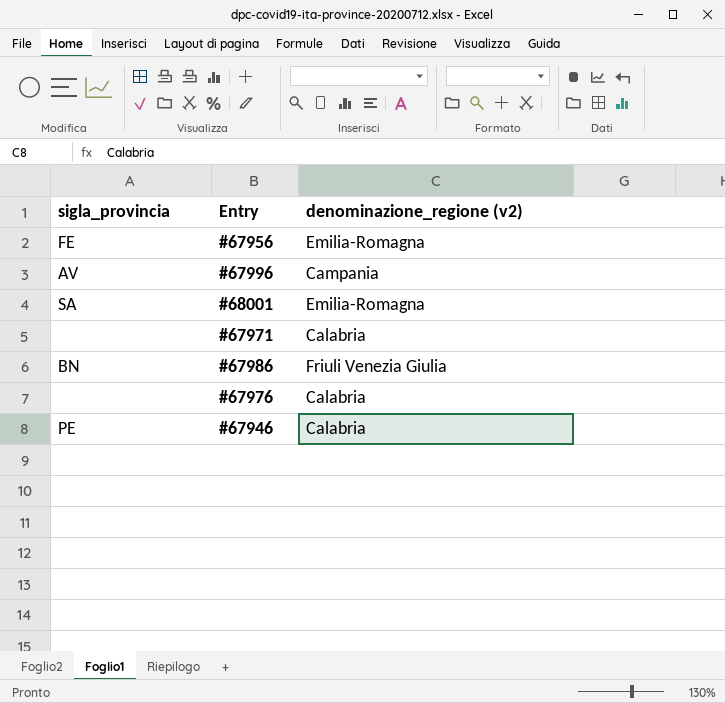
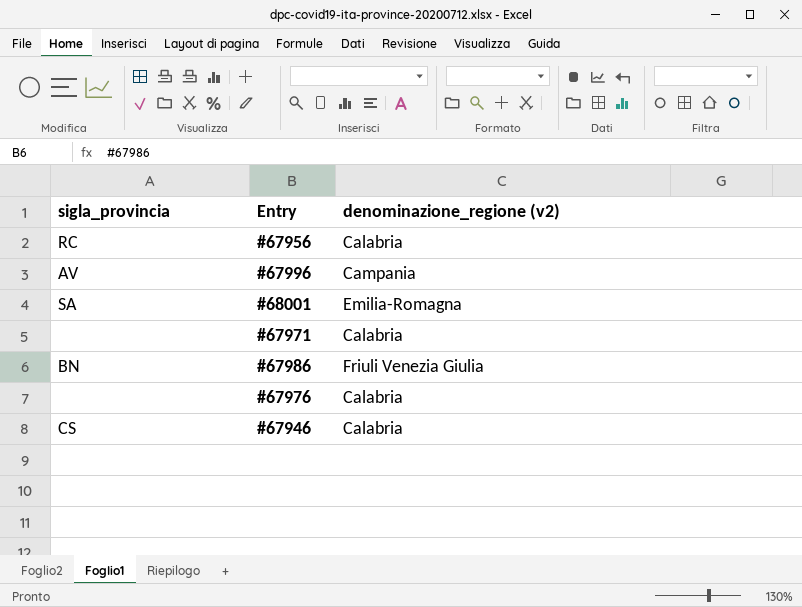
#67956 | sigla_provincia: FE -> RC
#67956 | denominazione_regione (v2): Emilia-Romagna -> Calabria
#67946 | sigla_provincia: PE -> CS

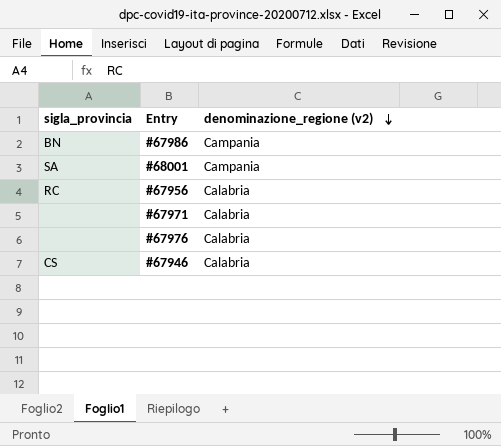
row order: none -> denominazione_regione (v2) descending
row #67996: AV | Campania -> none
#67986 | denominazione_regione (v2): Friuli Venezia Giulia -> Campania
#68001 | denominazione_regione (v2): Emilia-Romagna -> Campania

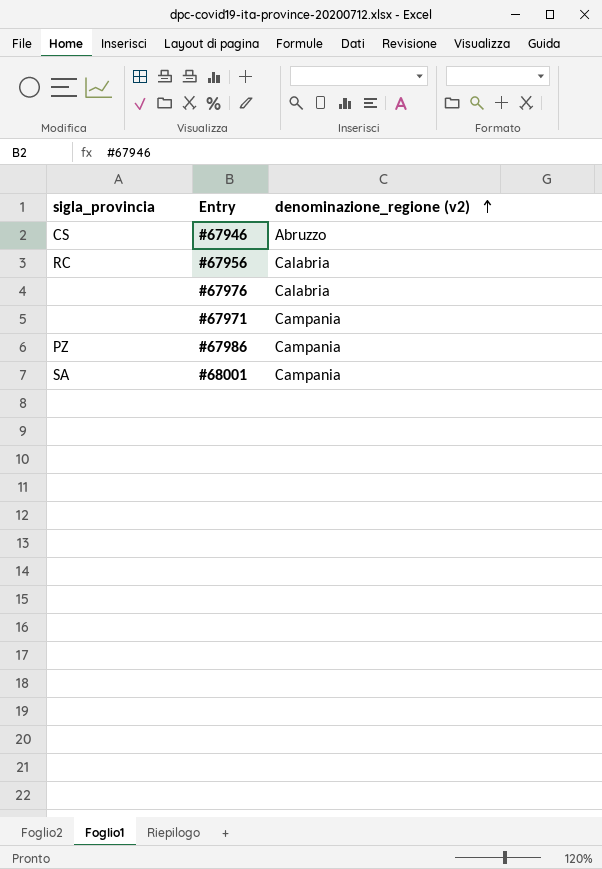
row order: denominazione_regione (v2) descending -> denominazione_regione (v2) ascending
#67946 | denominazione_regione (v2): Calabria -> Abruzzo
#67971 | denominazione_regione (v2): Calabria -> Campania
#67986 | sigla_provincia: BN -> PZ

